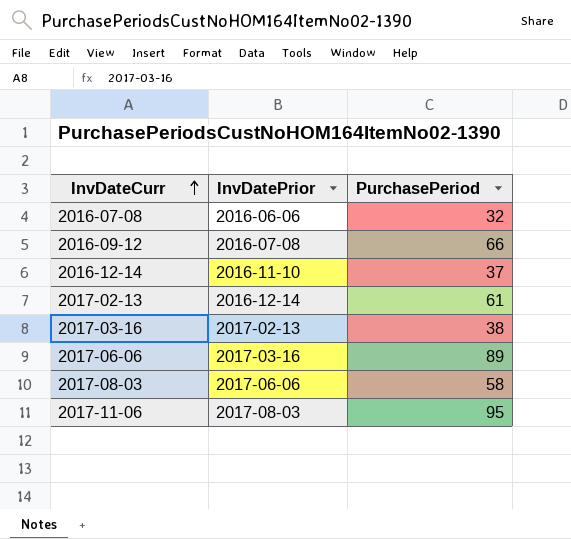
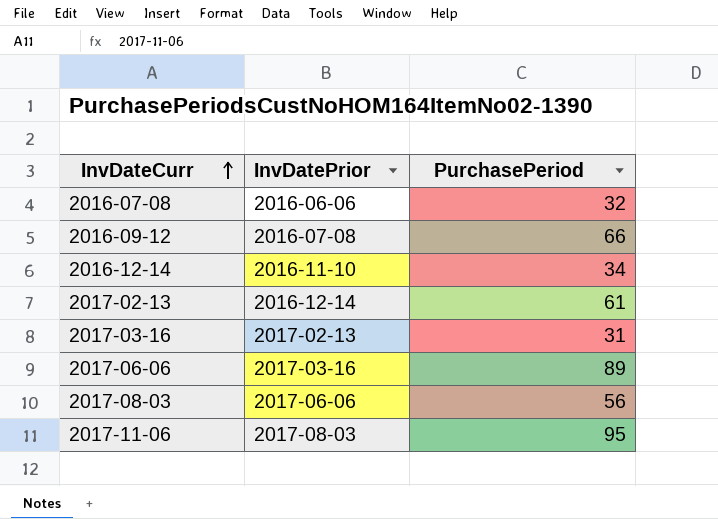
2016-12-14 | PurchasePeriod: 37 -> 34
2017-03-16 | PurchasePeriod: 38 -> 31
2017-08-03 | PurchasePeriod: 58 -> 56

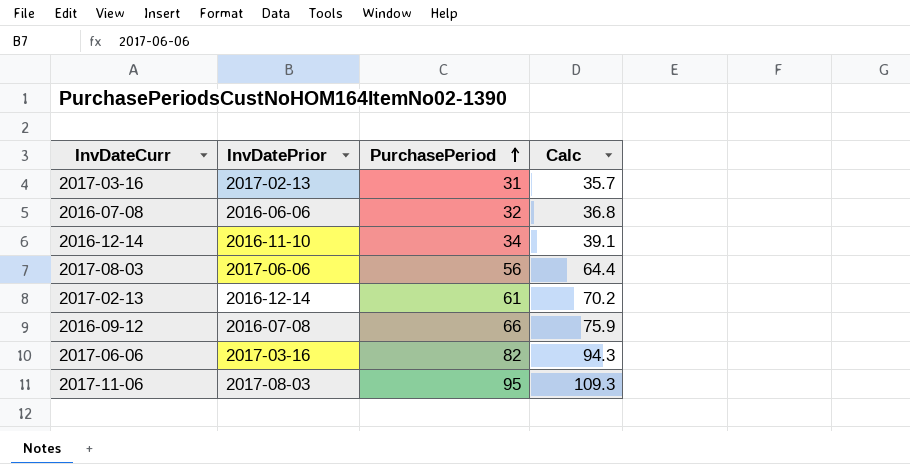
row order: InvDateCurr ascending -> PurchasePeriod ascending
column Calc | formula: none -> [PurchasePeriod] * 1.15
2017-06-06 | PurchasePeriod: 89 -> 82

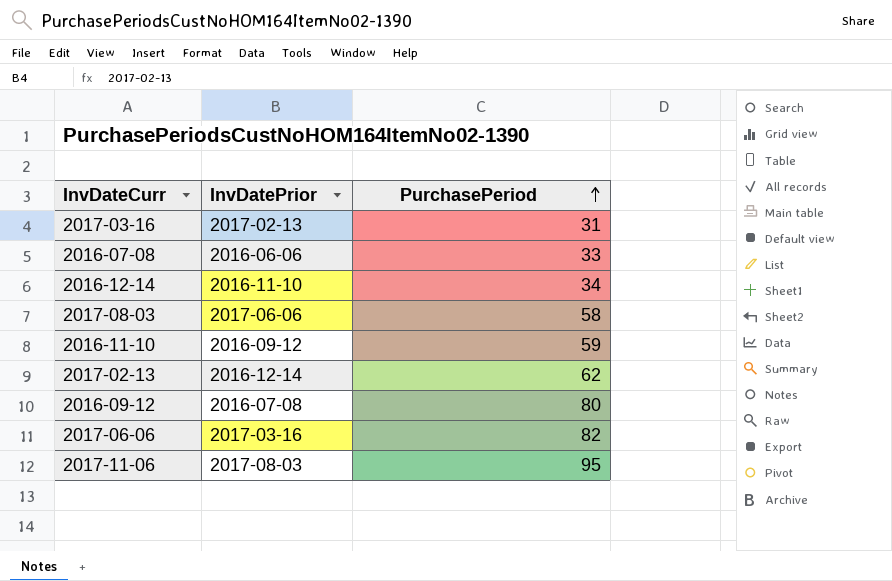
column Calc | formula: [PurchasePeriod] * 1.15 -> none
2016-07-08 | PurchasePeriod: 32 -> 33
2017-08-03 | PurchasePeriod: 56 -> 58
row 2016-11-10: none -> 2016-09-12 | 59
2017-02-13 | PurchasePeriod: 61 -> 62
2016-09-12 | PurchasePeriod: 66 -> 80

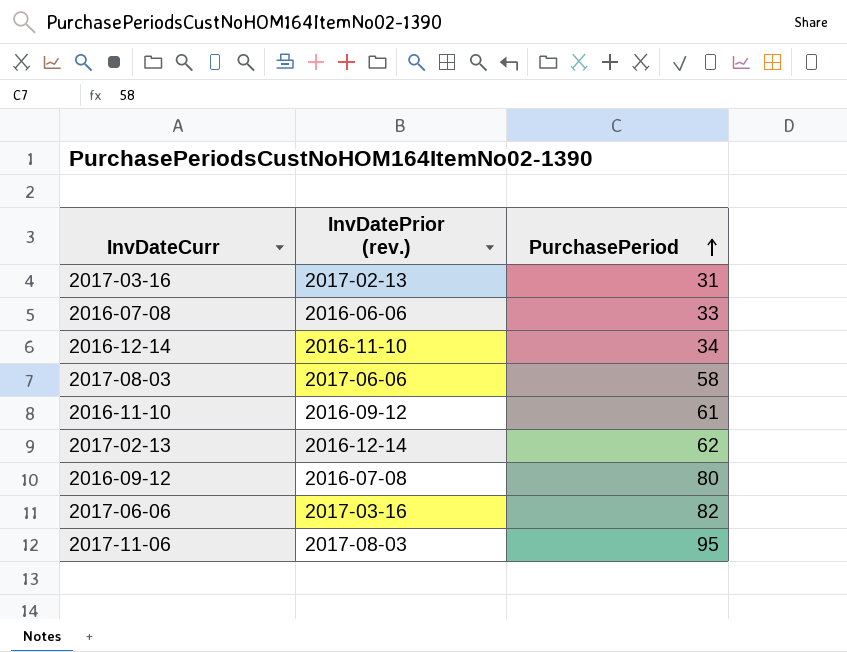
column name: InvDatePrior -> InvDatePrior (rev.)
2016-11-10 | PurchasePeriod: 59 -> 61

